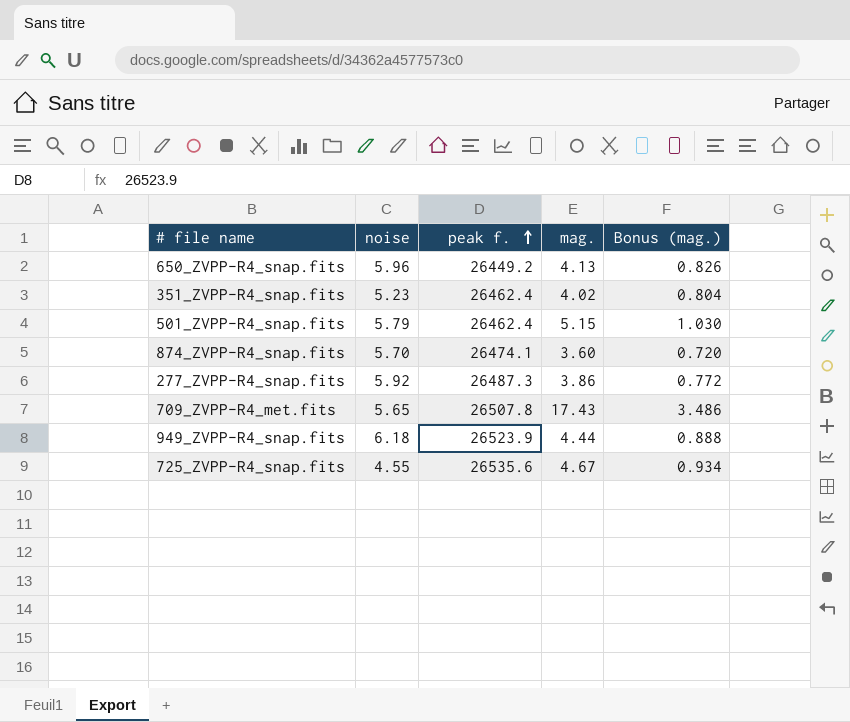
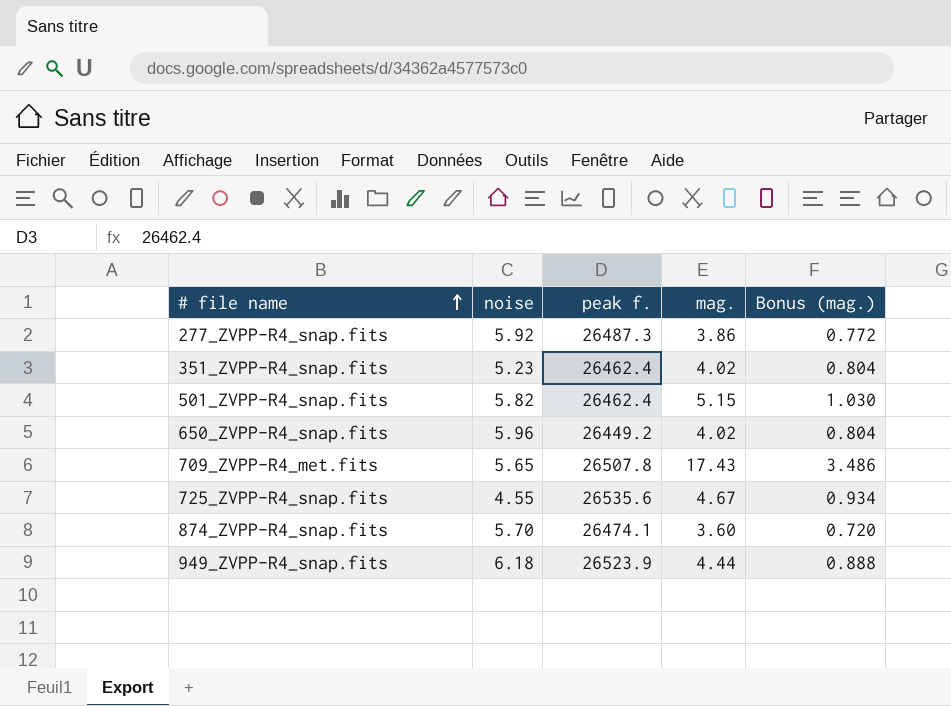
row order: peak f. ascending -> # file name ascending
501_ZVPP-R4_snap.fits | noise: 5.79 -> 5.82
650_ZVPP-R4_snap.fits | mag.: 4.13 -> 4.02
650_ZVPP-R4_snap.fits | Bonus (mag.): 0.826 -> 0.804

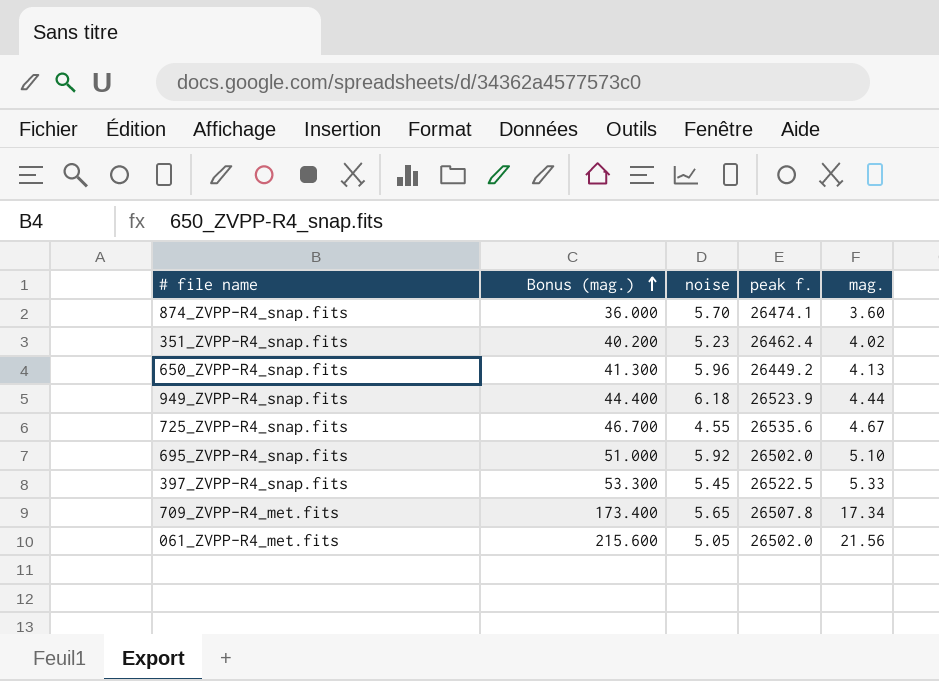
row order: # file name ascending -> Bonus (mag.) ascending
column Bonus (mag.) | formula: [mag.] * 0.2 -> [mag.] * 10
column Bonus (mag.) | position: 5 -> 2
row 277_ZVPP-R4_snap.fits: 5.92 | 26487.3 | 3.86 | 0.772 -> none
row 501_ZVPP-R4_snap.fits: 5.82 | 26462.4 | 5.15 | 1.030 -> none
650_ZVPP-R4_snap.fits | mag.: 4.02 -> 4.13
row 695_ZVPP-R4_snap.fits: none -> 51.000 | 5.92 | 26502.0 | 5.10
row 397_ZVPP-R4_snap.fits: none -> 53.300 | 5.45 | 26522.5 | 5.33
709_ZVPP-R4_met.fits | mag.: 17.43 -> 17.34
row 061_ZVPP-R4_met.fits: none -> 215.600 | 5.05 | 26502.0 | 21.56

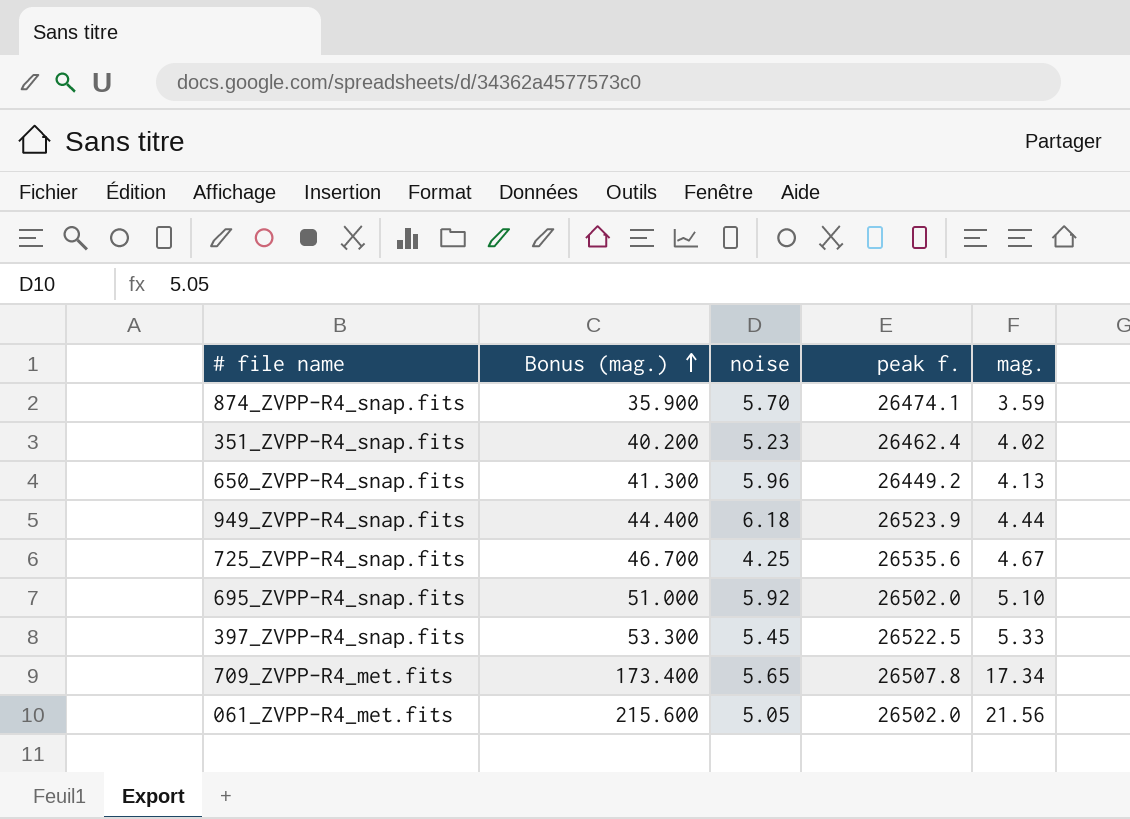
874_ZVPP-R4_snap.fits | Bonus (mag.): 36.000 -> 35.900
874_ZVPP-R4_snap.fits | mag.: 3.60 -> 3.59
725_ZVPP-R4_snap.fits | noise: 4.55 -> 4.25

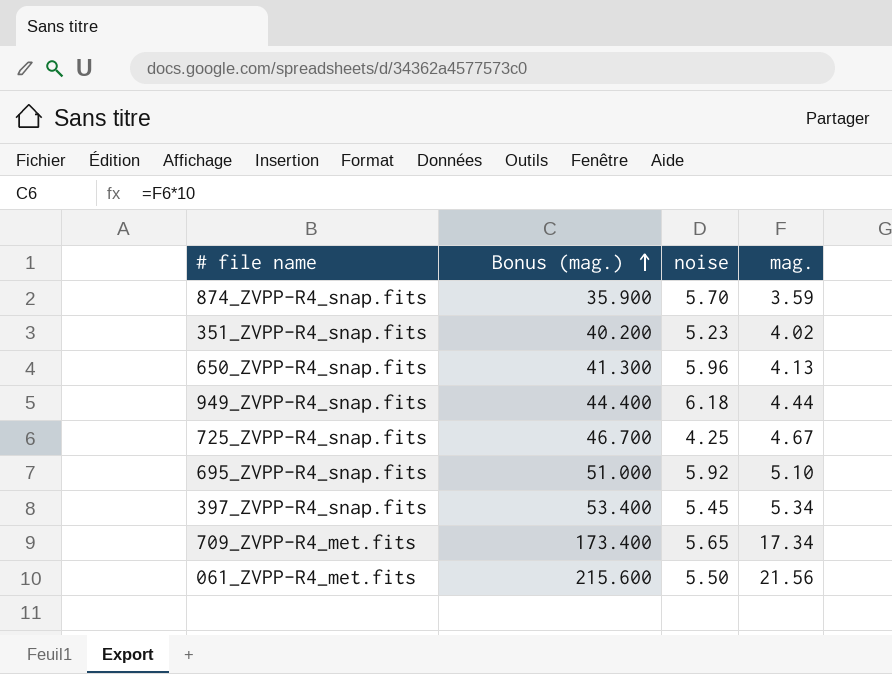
column peak f. | position: 4 -> none
397_ZVPP-R4_snap.fits | Bonus (mag.): 53.300 -> 53.400
397_ZVPP-R4_snap.fits | mag.: 5.33 -> 5.34
061_ZVPP-R4_met.fits | noise: 5.05 -> 5.50

